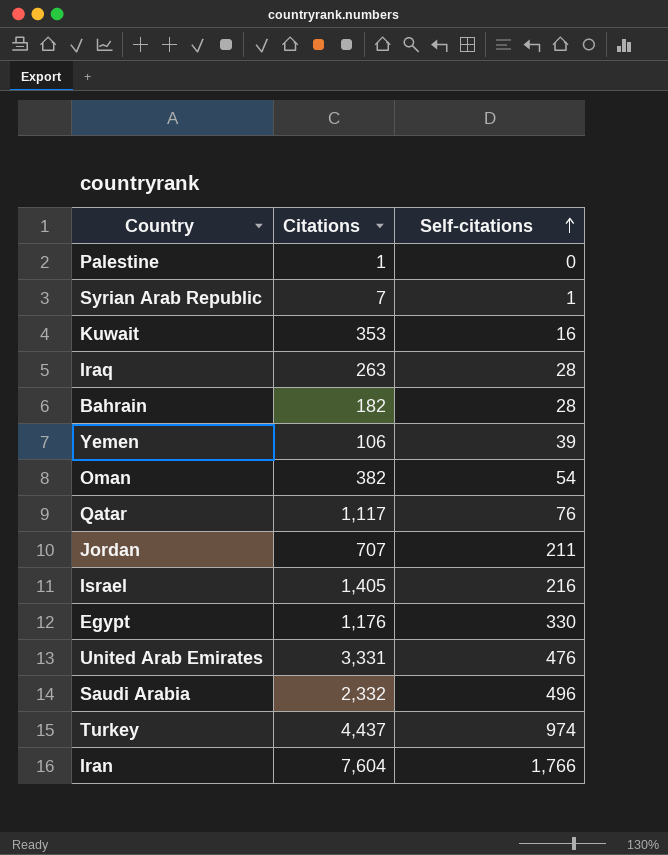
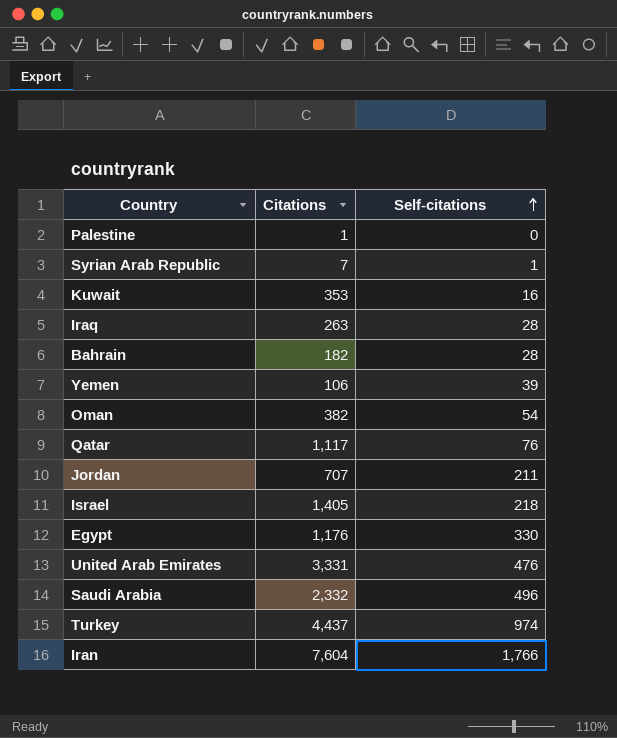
Israel | Self-citations: 216 -> 218

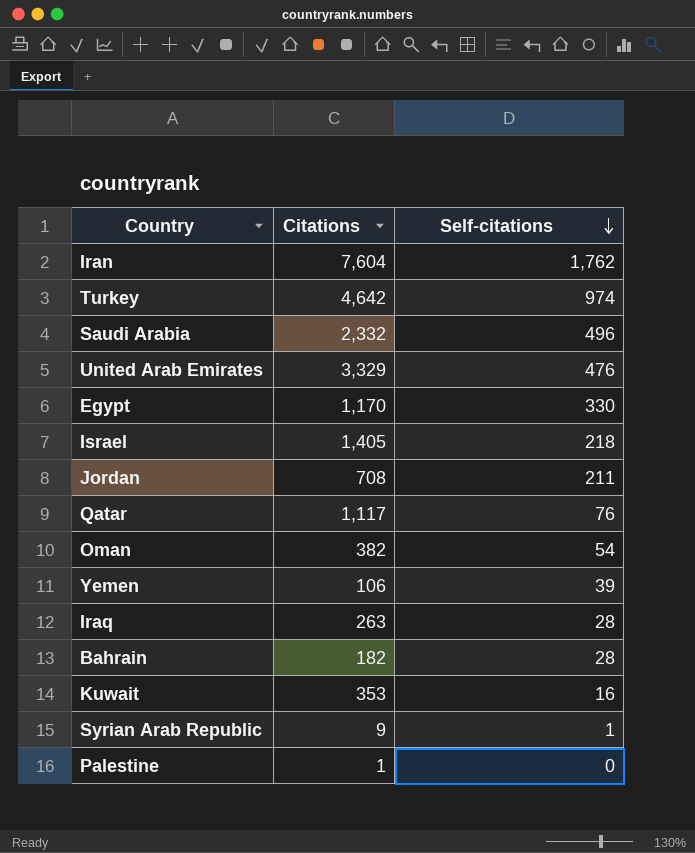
row order: Self-citations ascending -> Self-citations descending
Iran | Self-citations: 1,766 -> 1,762
Turkey | Citations: 4,437 -> 4,642
United Arab Emirates | Citations: 3,331 -> 3,329
Egypt | Citations: 1,176 -> 1,170
Jordan | Citations: 707 -> 708
Syrian Arab Republic | Citations: 7 -> 9

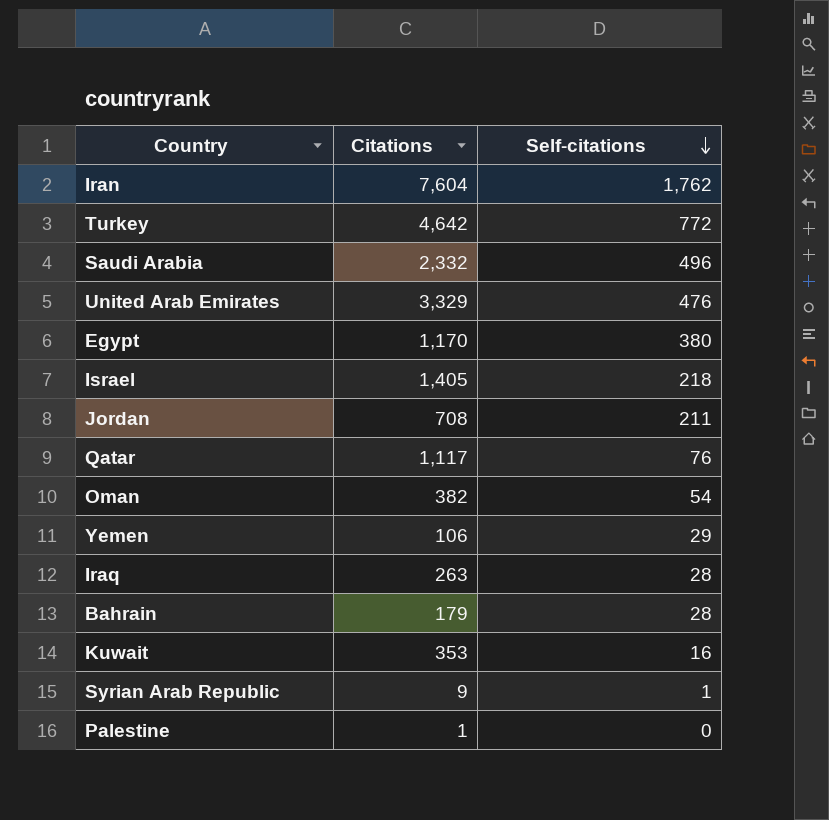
Turkey | Self-citations: 974 -> 772
Egypt | Self-citations: 330 -> 380
Yemen | Self-citations: 39 -> 29
Bahrain | Citations: 182 -> 179

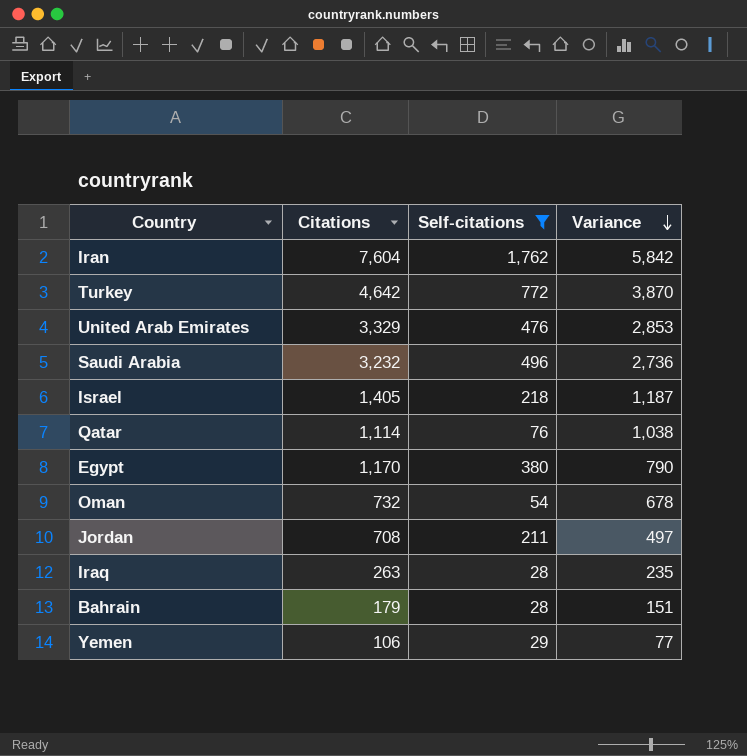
filter: none -> Self-citations >= 28
row order: Self-citations descending -> Variance descending
column Variance | formula: none -> [Citations] - [Self-citations]
Saudi Arabia | Citations: 2,332 -> 3,232
Qatar | Citations: 1,117 -> 1,114
Oman | Citations: 382 -> 732

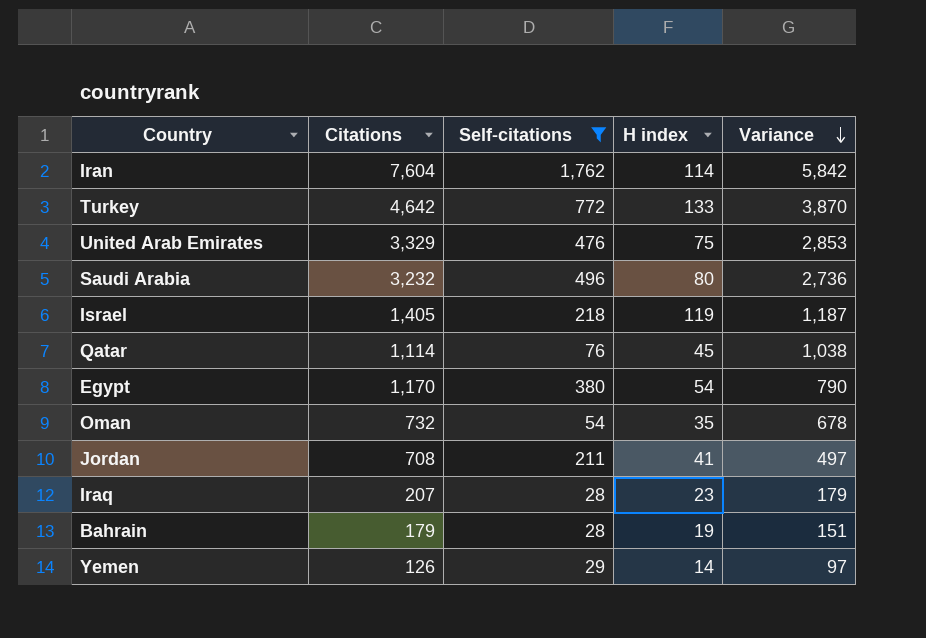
column H index | position: none -> 4
Iraq | Citations: 263 -> 207
Iraq | Variance: 235 -> 179
Yemen | Citations: 106 -> 126
Yemen | Variance: 77 -> 97

